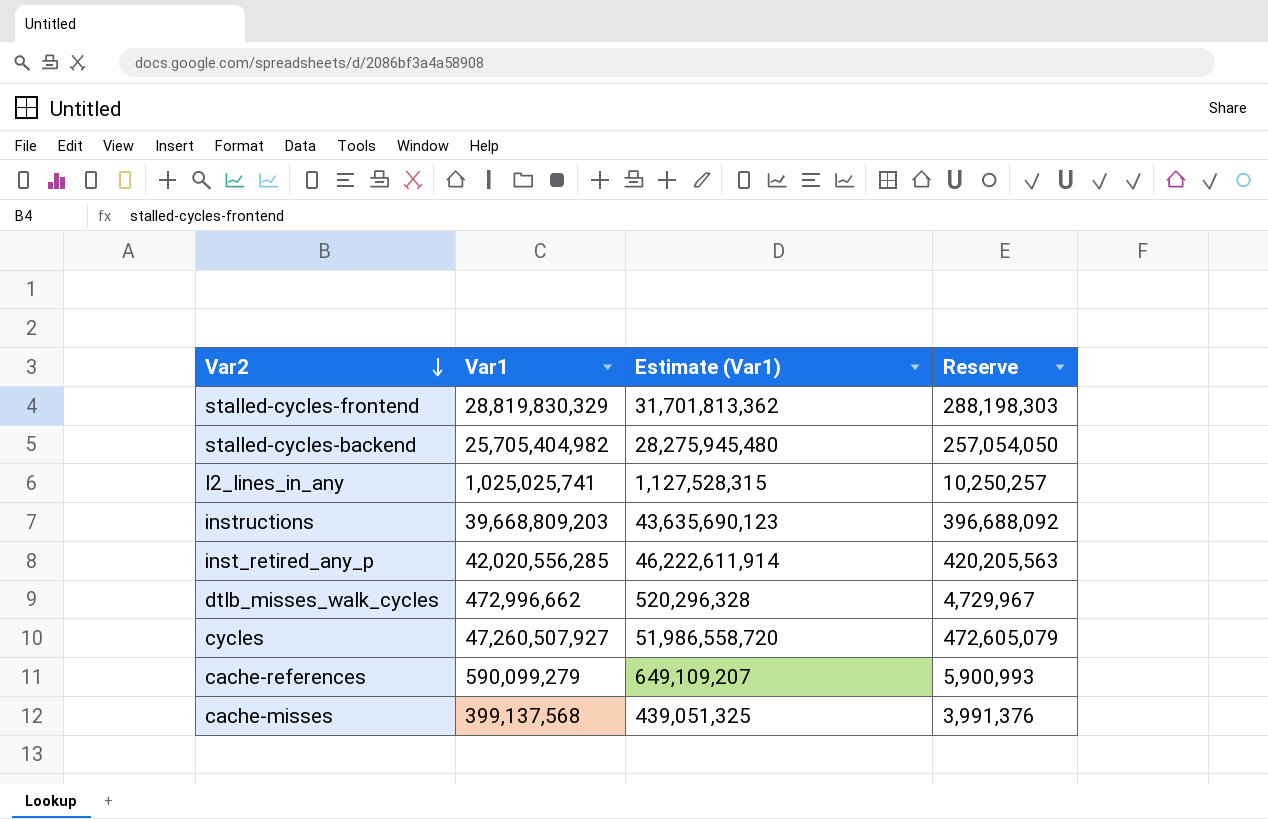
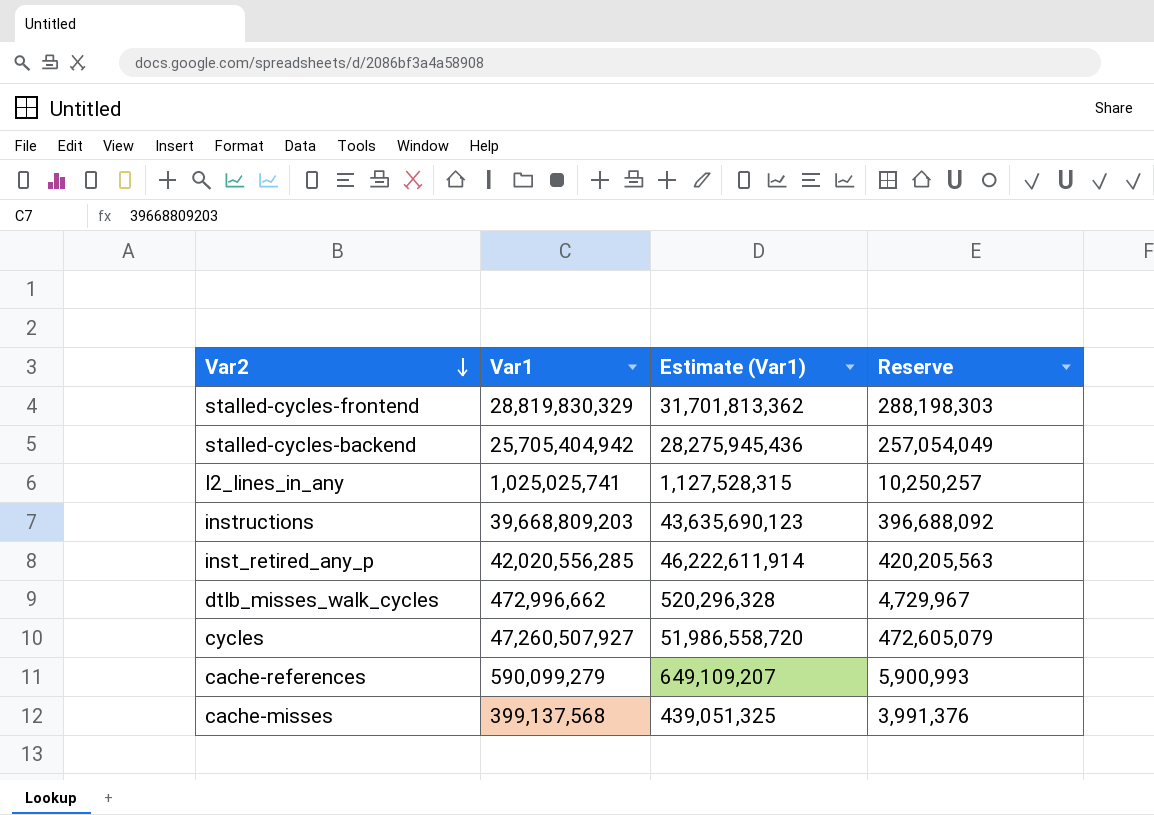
stalled-cycles-backend | Var1: 25,705,404,982 -> 25,705,404,942
stalled-cycles-backend | Estimate (Var1): 28,275,945,480 -> 28,275,945,436
stalled-cycles-backend | Reserve: 257,054,050 -> 257,054,049

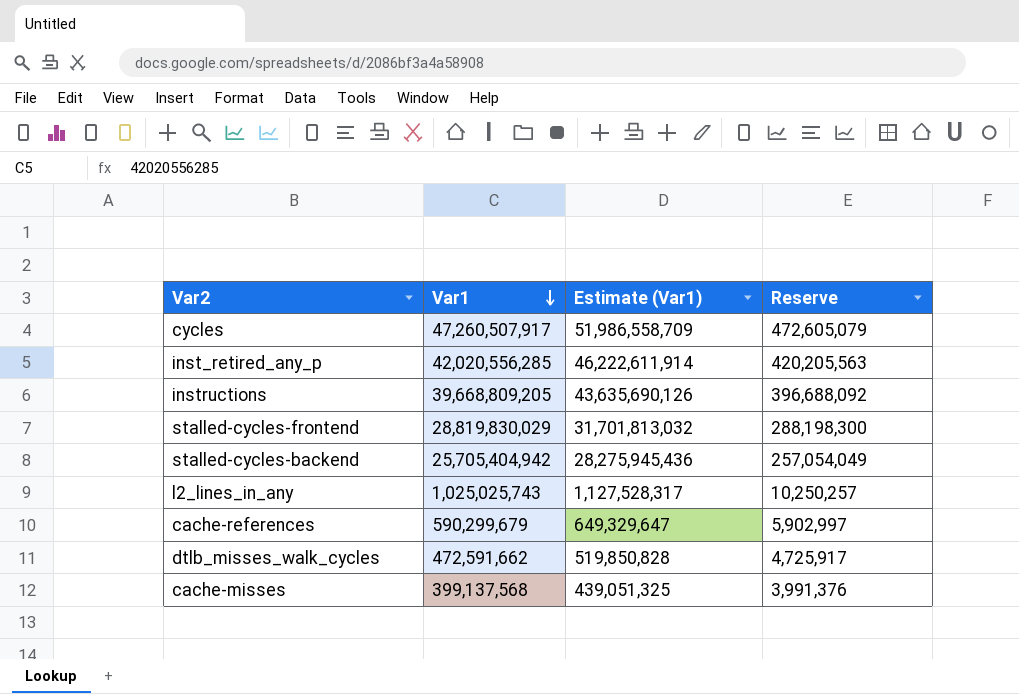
row order: Var2 descending -> Var1 descending
cycles | Var1: 47,260,507,927 -> 47,260,507,917
cycles | Estimate (Var1): 51,986,558,720 -> 51,986,558,709
instructions | Var1: 39,668,809,203 -> 39,668,809,205
instructions | Estimate (Var1): 43,635,690,123 -> 43,635,690,126
stalled-cycles-frontend | Var1: 28,819,830,329 -> 28,819,830,029
stalled-cycles-frontend | Estimate (Var1): 31,701,813,362 -> 31,701,813,032
stalled-cycles-frontend | Reserve: 288,198,303 -> 288,198,300
l2_lines_in_any | Var1: 1,025,025,741 -> 1,025,025,743
l2_lines_in_any | Estimate (Var1): 1,127,528,315 -> 1,127,528,317
cache-references | Var1: 590,099,279 -> 590,299,679
cache-references | Estimate (Var1): 649,109,207 -> 649,329,647
cache-references | Reserve: 5,900,993 -> 5,902,997
dtlb_misses_walk_cycles | Var1: 472,996,662 -> 472,591,662
dtlb_misses_walk_cycles | Estimate (Var1): 520,296,328 -> 519,850,828
dtlb_misses_walk_cycles | Reserve: 4,729,967 -> 4,725,917

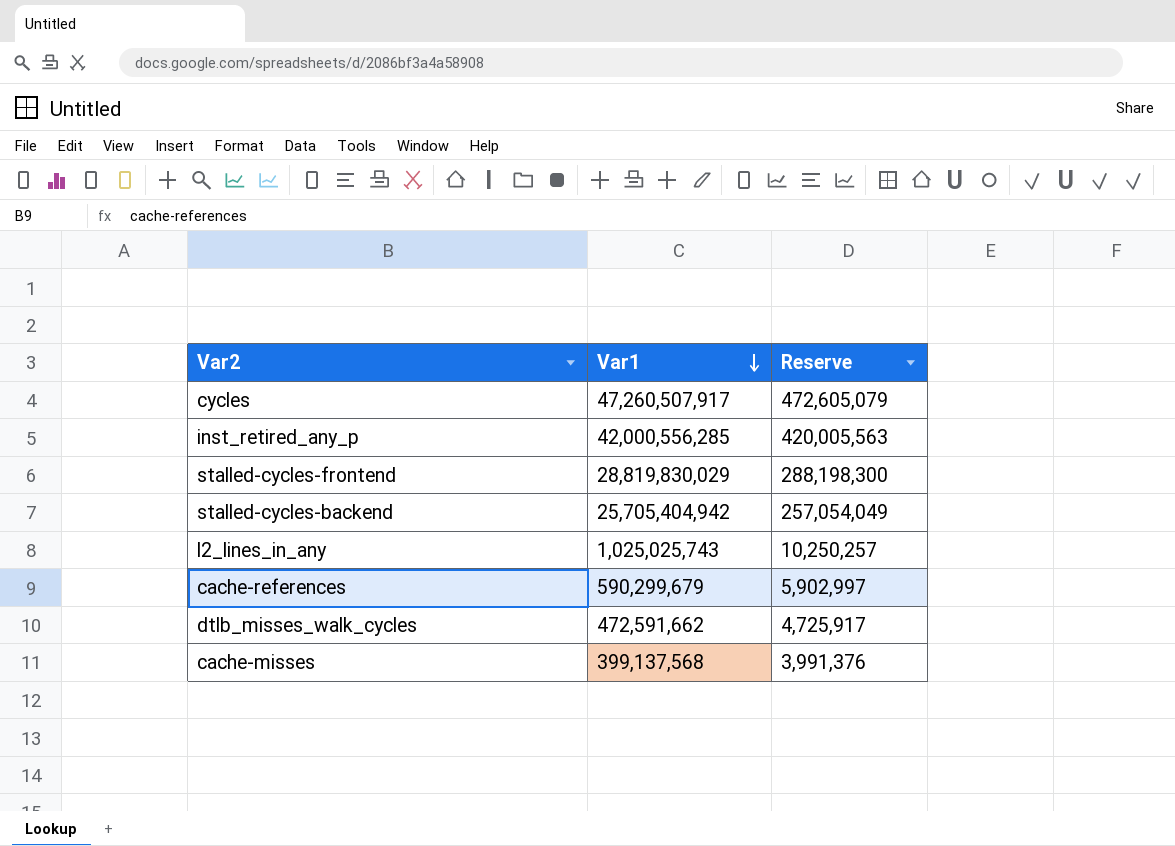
column Estimate (Var1) | formula: [Var1] * 1.1 -> none
row instructions: 39,668,809,205 | 43,635,690,126 | 396,688,092 -> none
inst_retired_any_p | Var1: 42,020,556,285 -> 42,000,556,285
inst_retired_any_p | Reserve: 420,205,563 -> 420,005,563

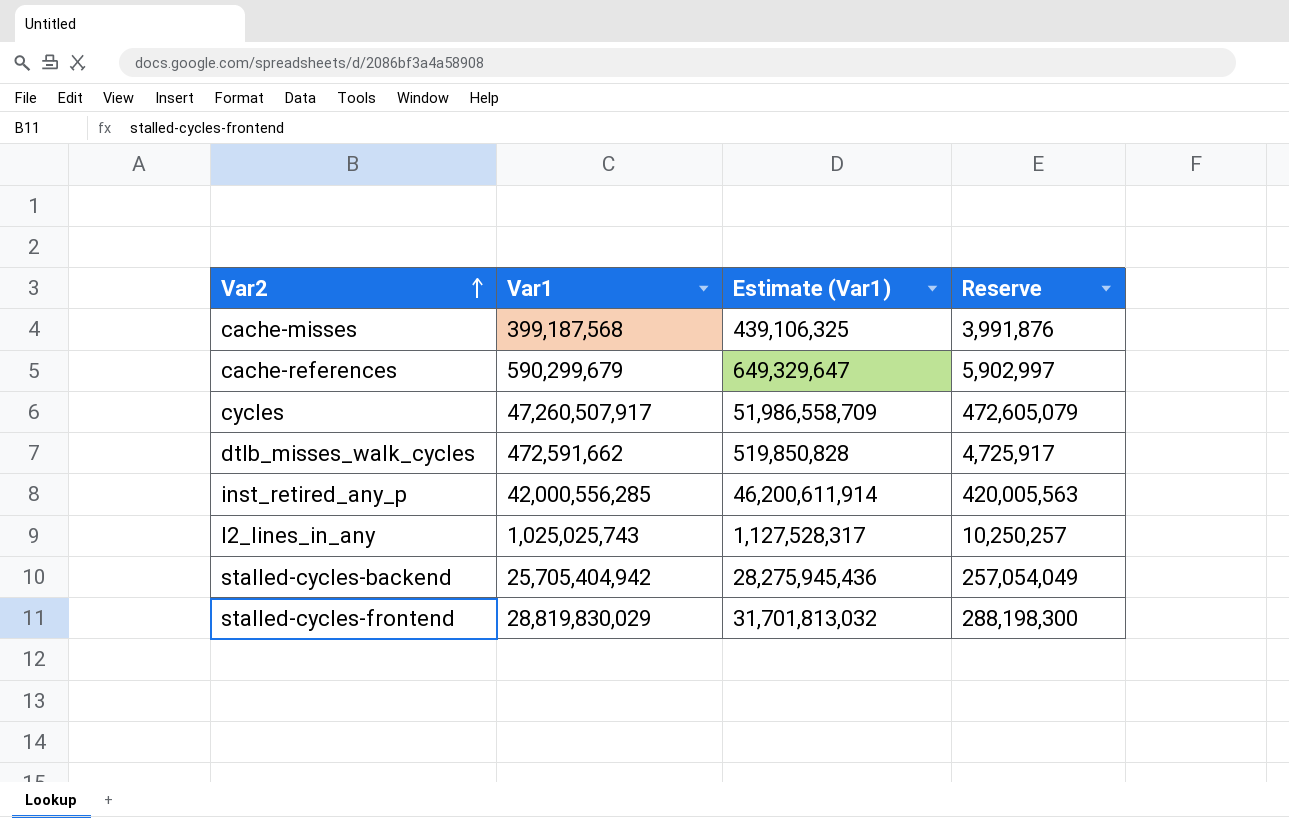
row order: Var1 descending -> Var2 ascending
column Estimate (Var1) | formula: none -> [Var1] * 1.1
cache-misses | Var1: 399,137,568 -> 399,187,568
cache-misses | Reserve: 3,991,376 -> 3,991,876

